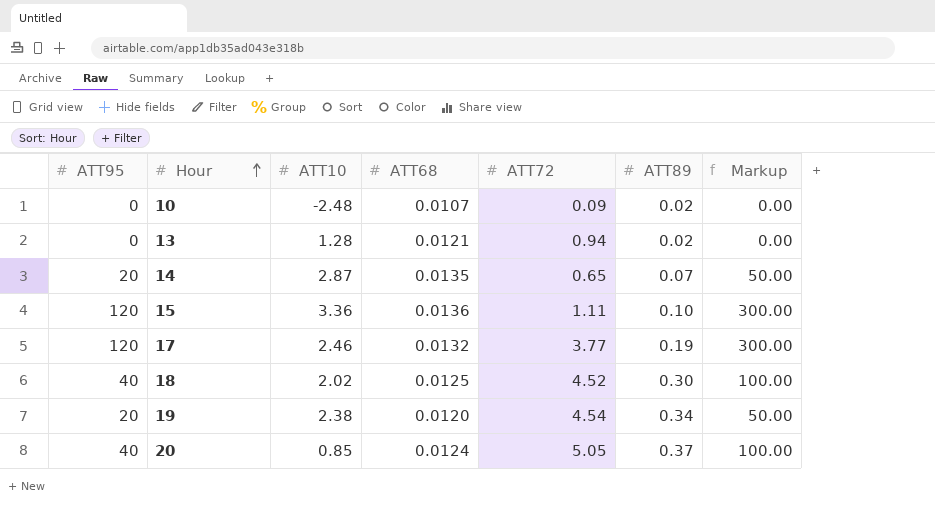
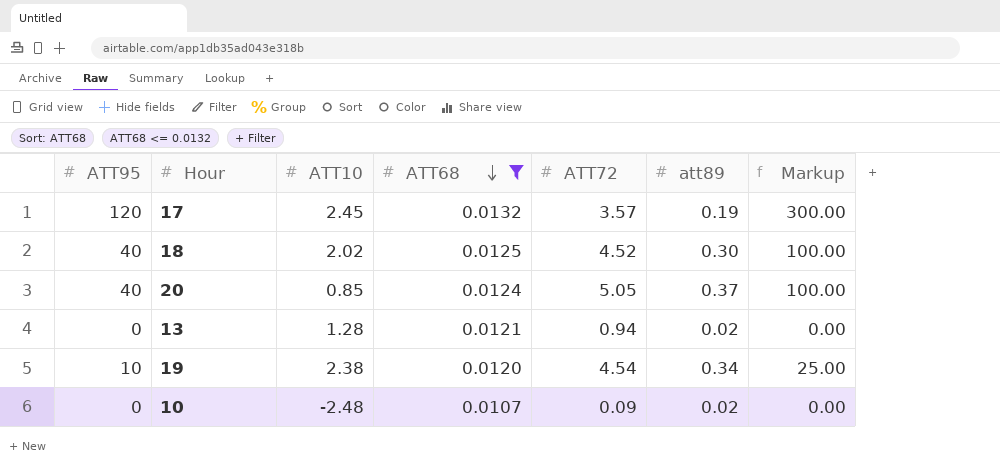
filter: none -> ATT68 <= 0.0132
row order: Hour ascending -> ATT68 descending
column name: ATT89 -> att89
17 | ATT10: 2.46 -> 2.45
17 | ATT72: 3.77 -> 3.57
19 | ATT95: 20 -> 10
19 | Markup: 50.00 -> 25.00

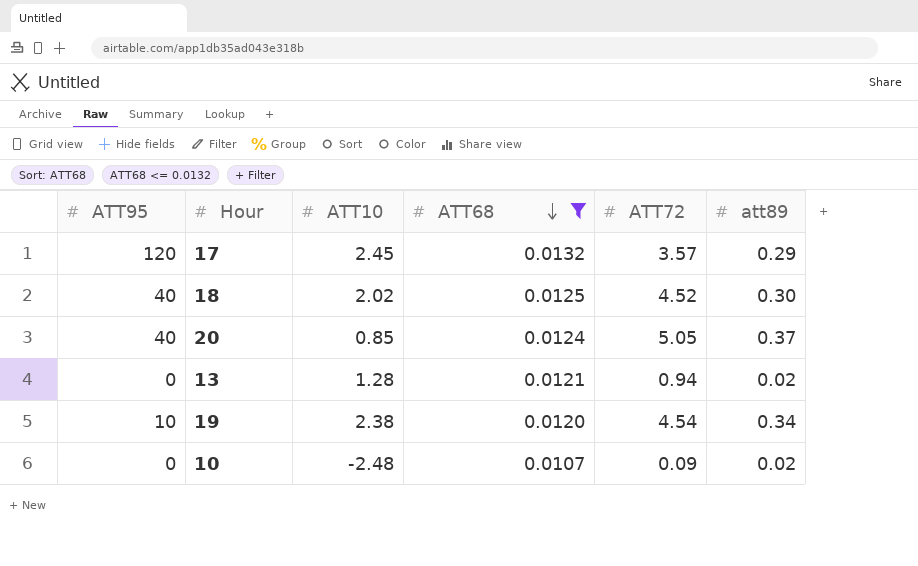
column Markup | formula: [ATT95] * 2.5 -> none
17 | att89: 0.19 -> 0.29

